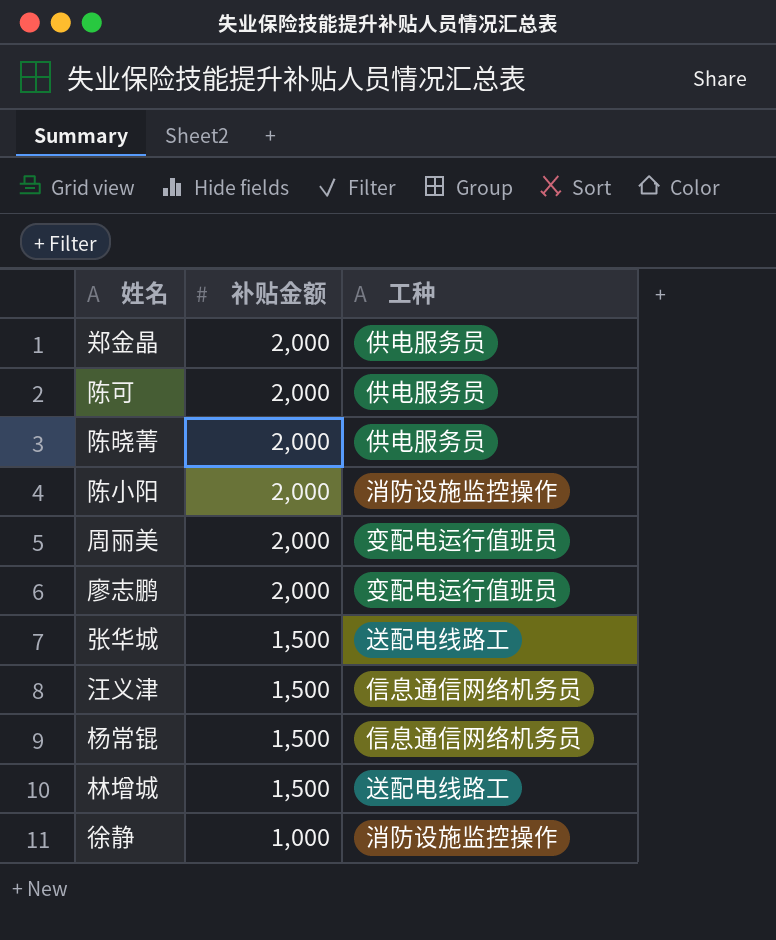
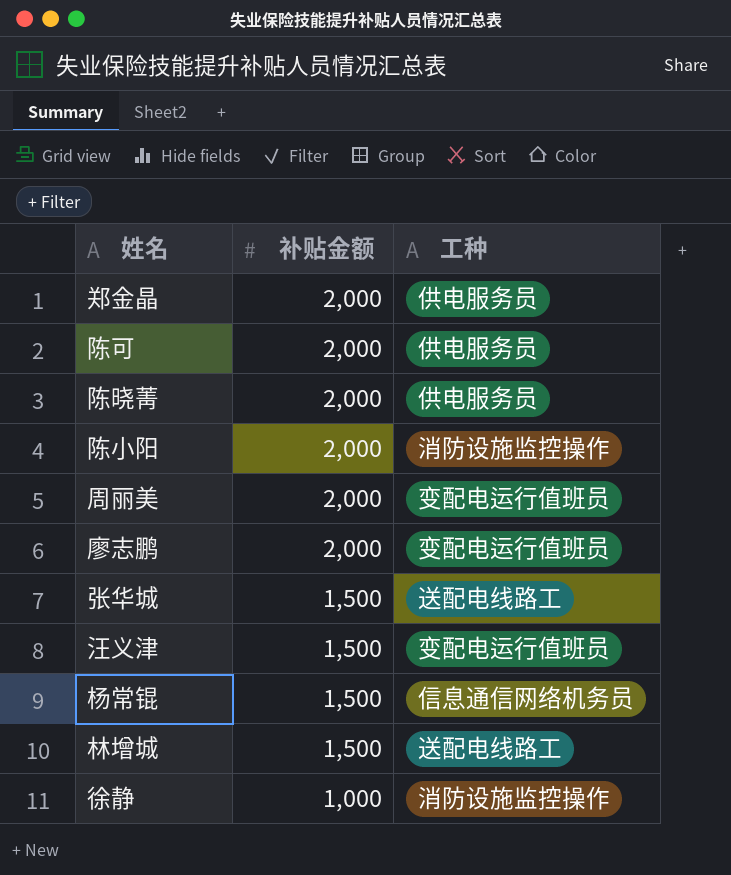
汪义津 | 工种: 信息通信网络机务员 -> 变配电运行值班员

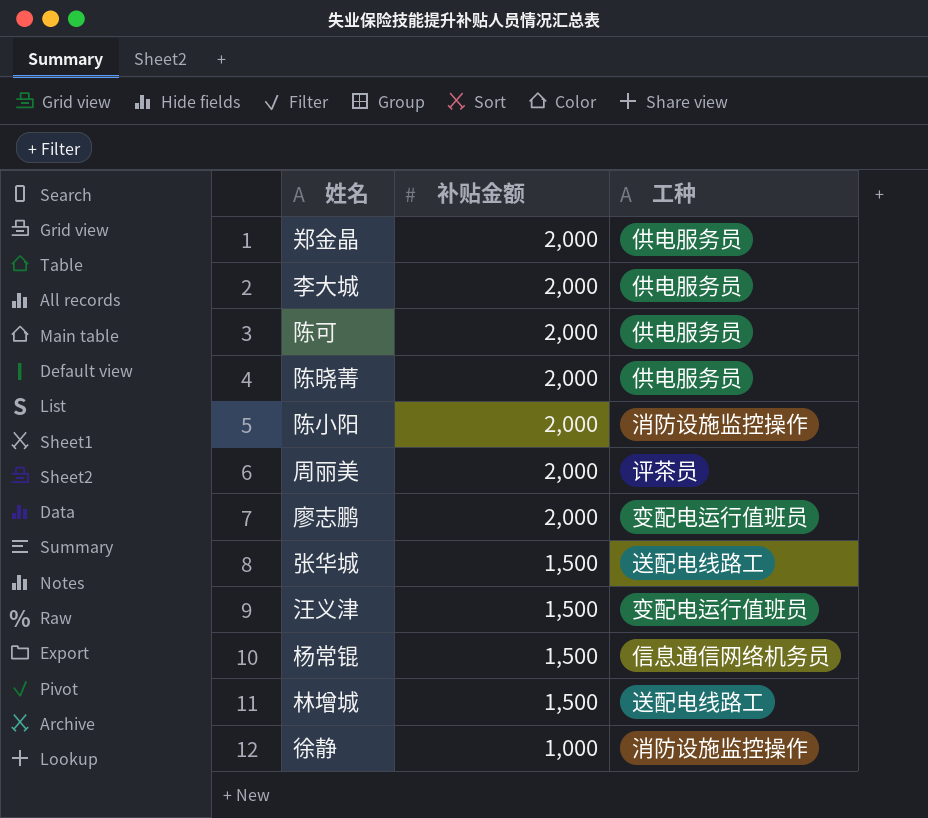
row 李大城: none -> 2,000 | 供电服务员
周丽美 | 工种: 变配电运行值班员 -> 评茶员

